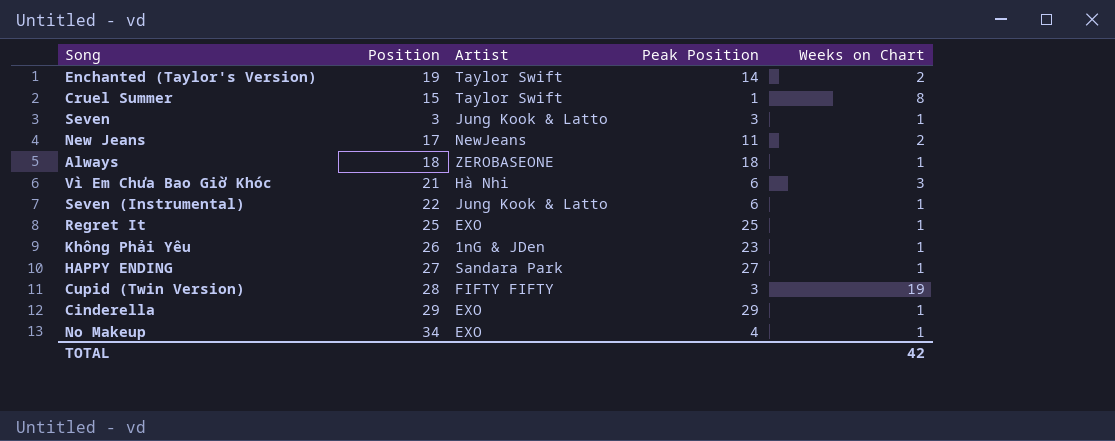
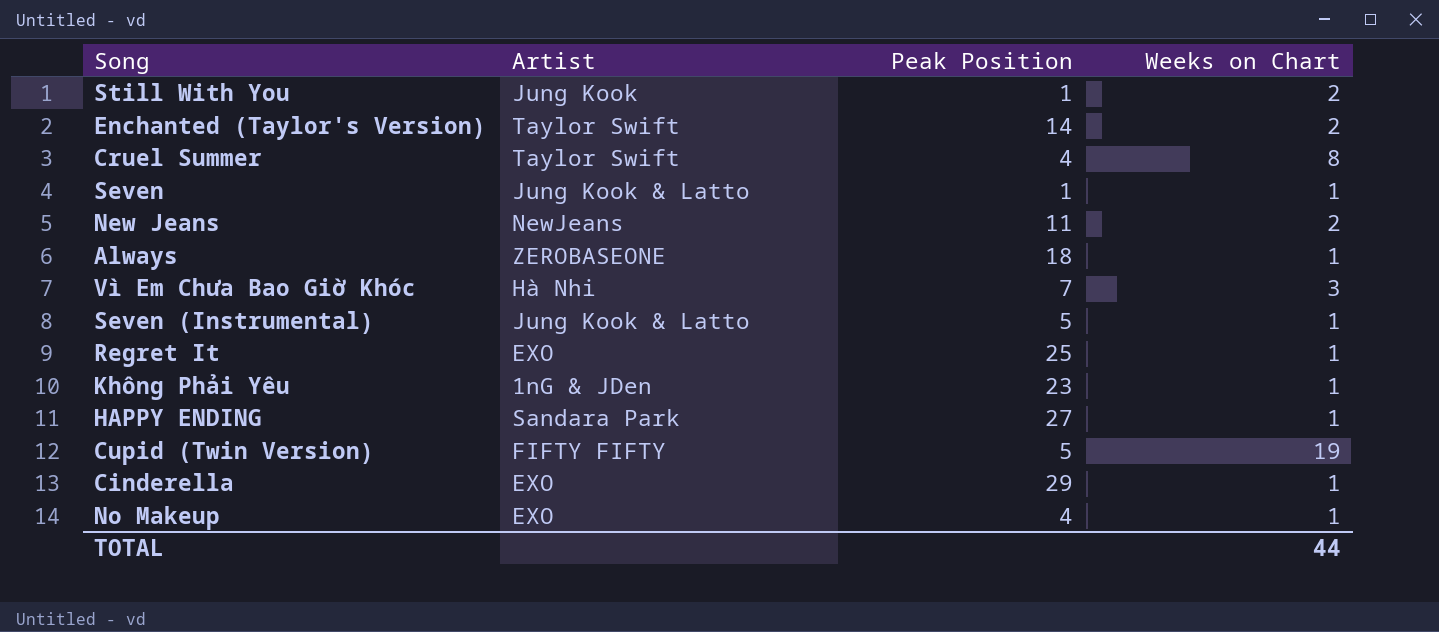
column Position | position: 2 -> none
row Still With You: none -> Jung Kook | 1 | 2
Cruel Summer | Peak Position: 1 -> 4
Seven | Peak Position: 3 -> 1
Vì Em Chưa Bao Giờ Khóc | Peak Position: 6 -> 7
Seven (Instrumental) | Peak Position: 6 -> 5
Cupid (Twin Version) | Peak Position: 3 -> 5
TOTAL | Weeks on Chart: 42 -> 44

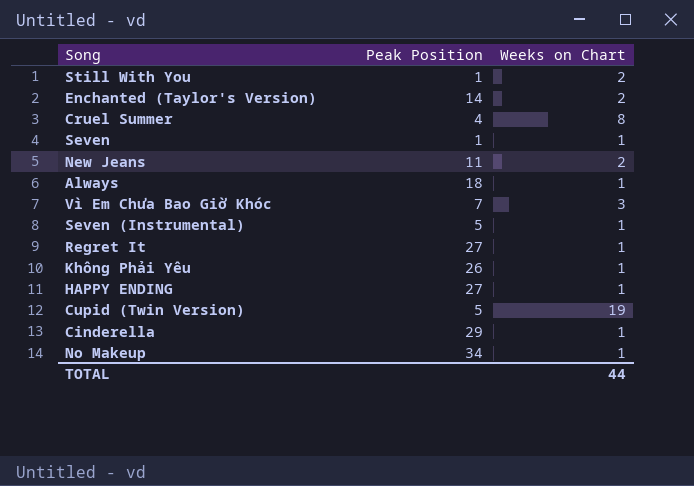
column Artist | position: 2 -> none
Regret It | Peak Position: 25 -> 27
Không Phải Yêu | Peak Position: 23 -> 26
No Makeup | Peak Position: 4 -> 34

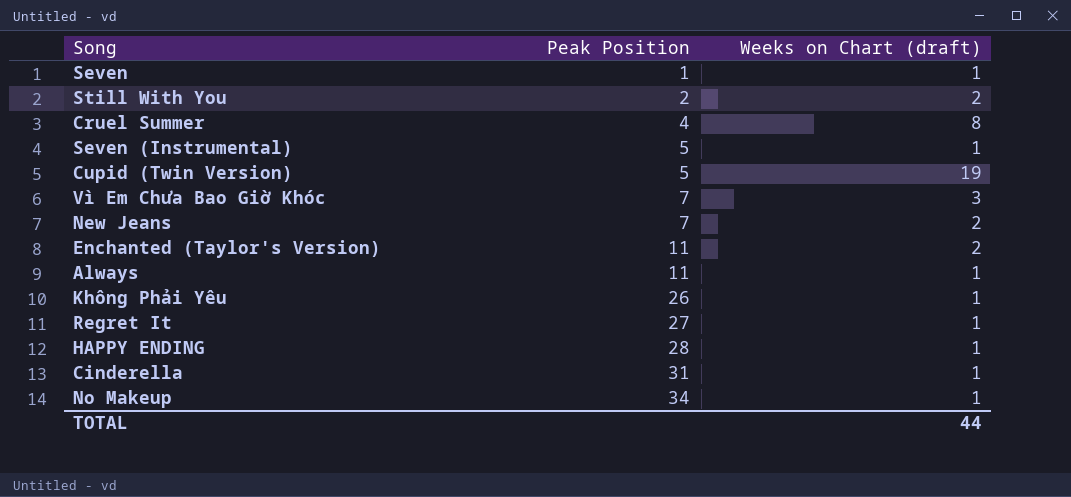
row order: none -> Peak Position ascending
column name: Weeks on Chart -> Weeks on Chart (draft)
Still With You | Peak Position: 1 -> 2
New Jeans | Peak Position: 11 -> 7
Enchanted (Taylor's Version) | Peak Position: 14 -> 11
Always | Peak Position: 18 -> 11
HAPPY ENDING | Peak Position: 27 -> 28
Cinderella | Peak Position: 29 -> 31

